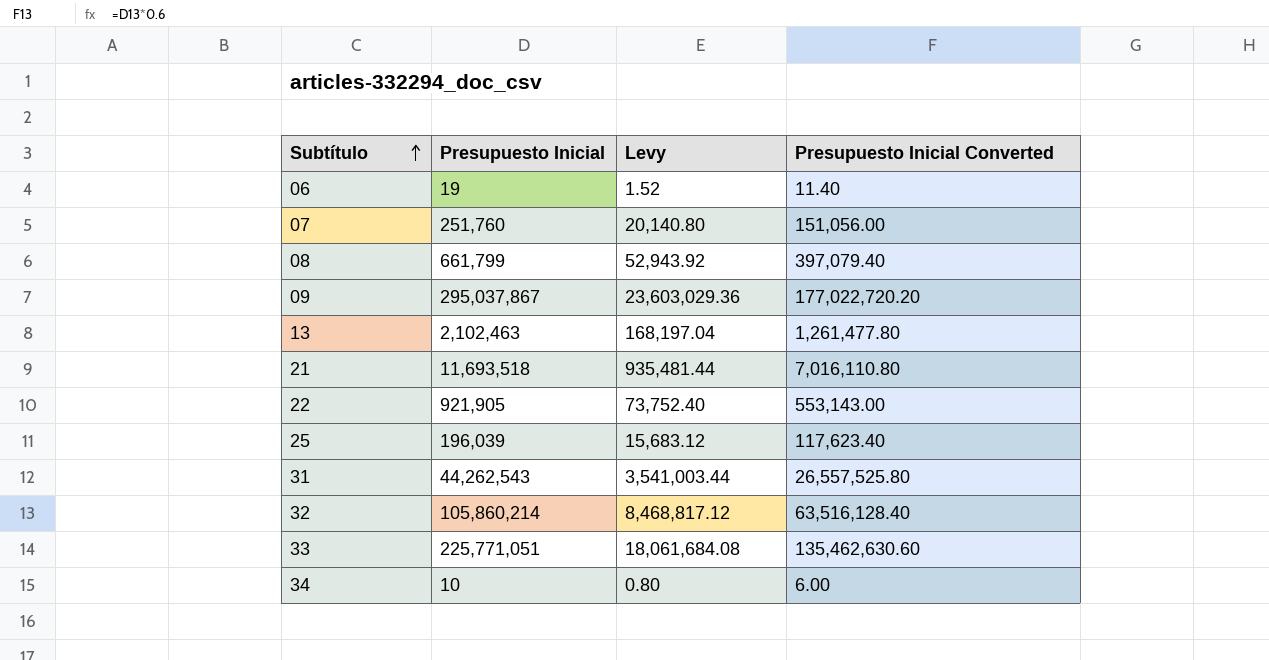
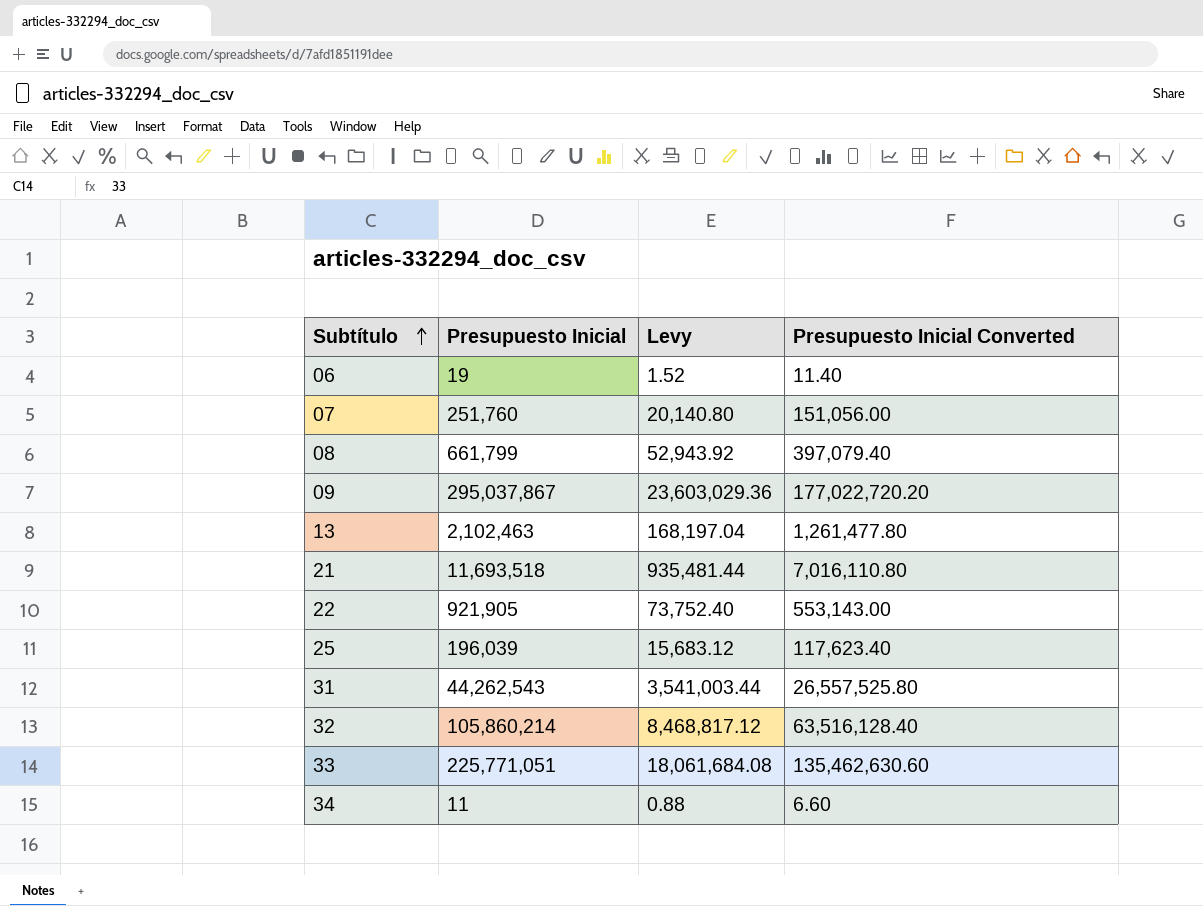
34 | Presupuesto Inicial: 10 -> 11
34 | Levy: 0.80 -> 0.88
34 | Presupuesto Inicial Converted: 6.00 -> 6.60

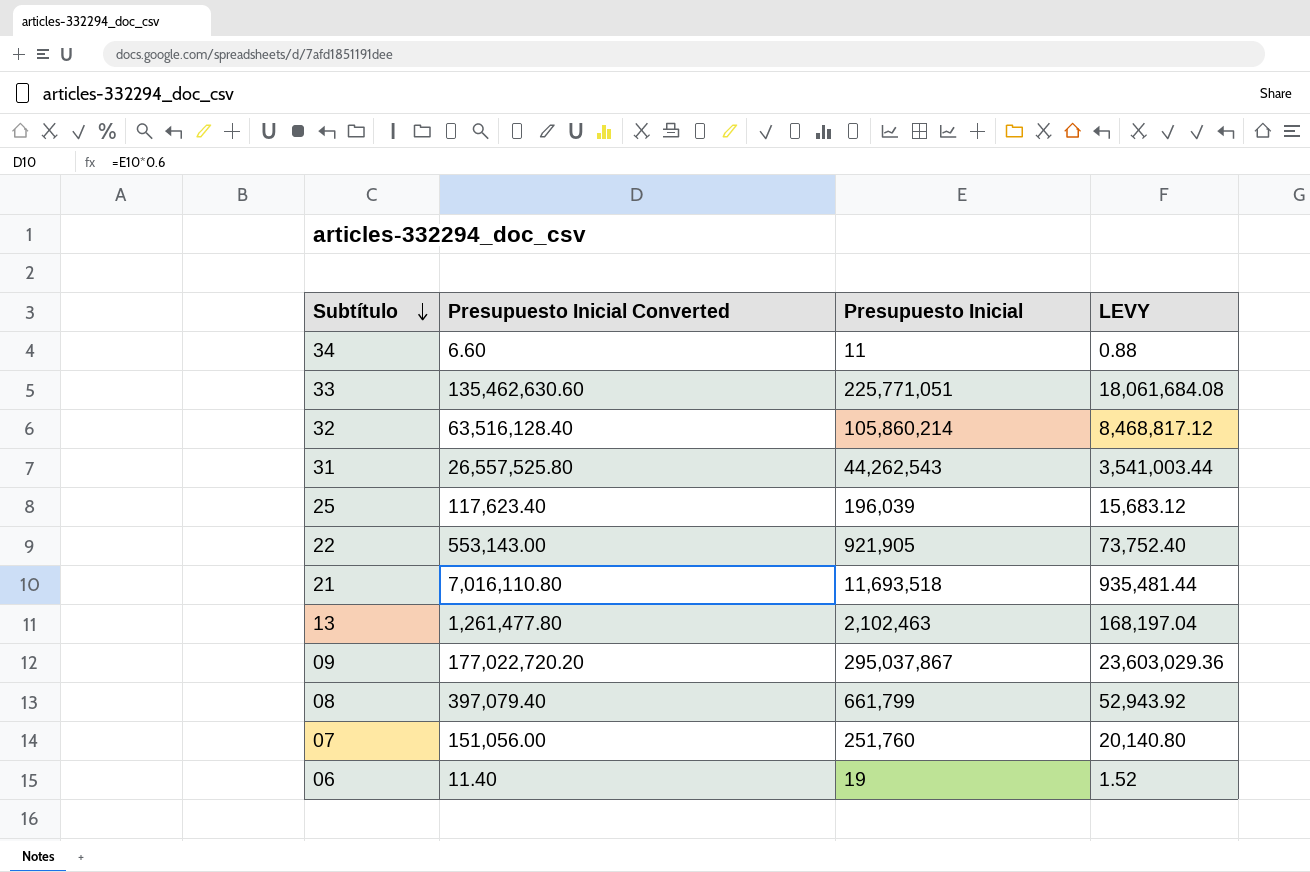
row order: Subtítulo ascending -> Subtítulo descending
column Presupuesto Inicial Converted | position: 4 -> 2
column name: Levy -> LEVY

